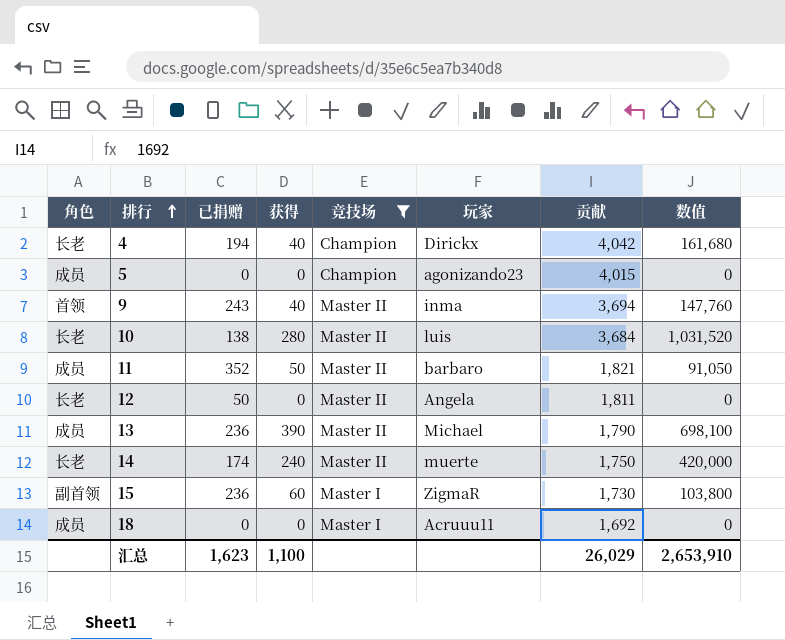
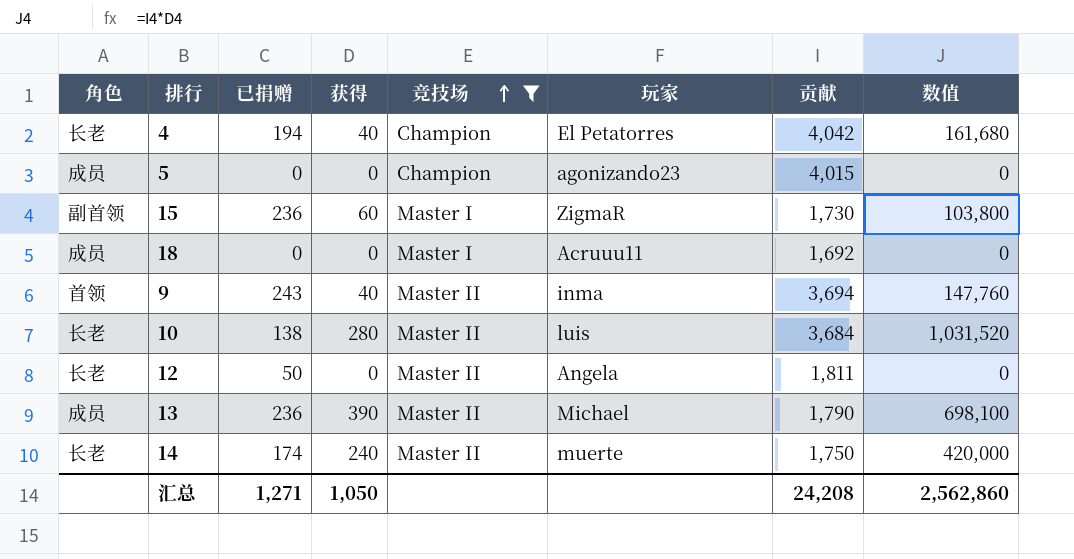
row order: 排行 ascending -> 竞技场 ascending
row 11: 成员 | 352 | 50 | Master II | barbaro | 1,821 | 91,050 -> none
4 | 玩家: Dirickx -> El Petatorres
汇总 | 已捐赠: 1,623 -> 1,271
汇总 | 获得: 1,100 -> 1,050
汇总 | 贡献: 26,029 -> 24,208
汇总 | 数值: 2,653,910 -> 2,562,860

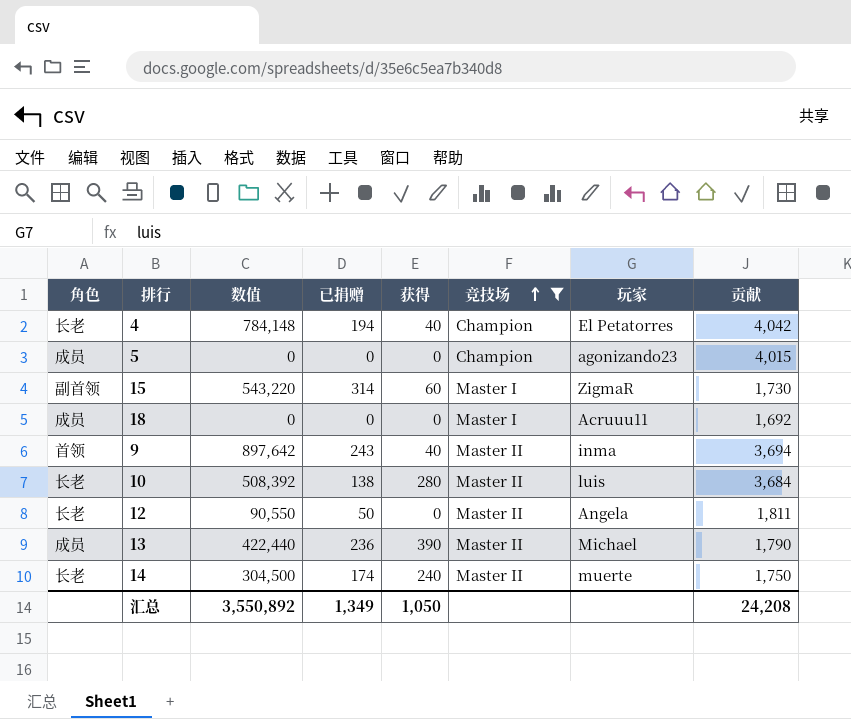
column 数值 | formula: [获得] * [贡献] -> [已捐赠] * [贡献]
column 数值 | position: 8 -> 3
15 | 已捐赠: 236 -> 314
汇总 | 数值: 2,562,860 -> 3,550,892
汇总 | 已捐赠: 1,271 -> 1,349

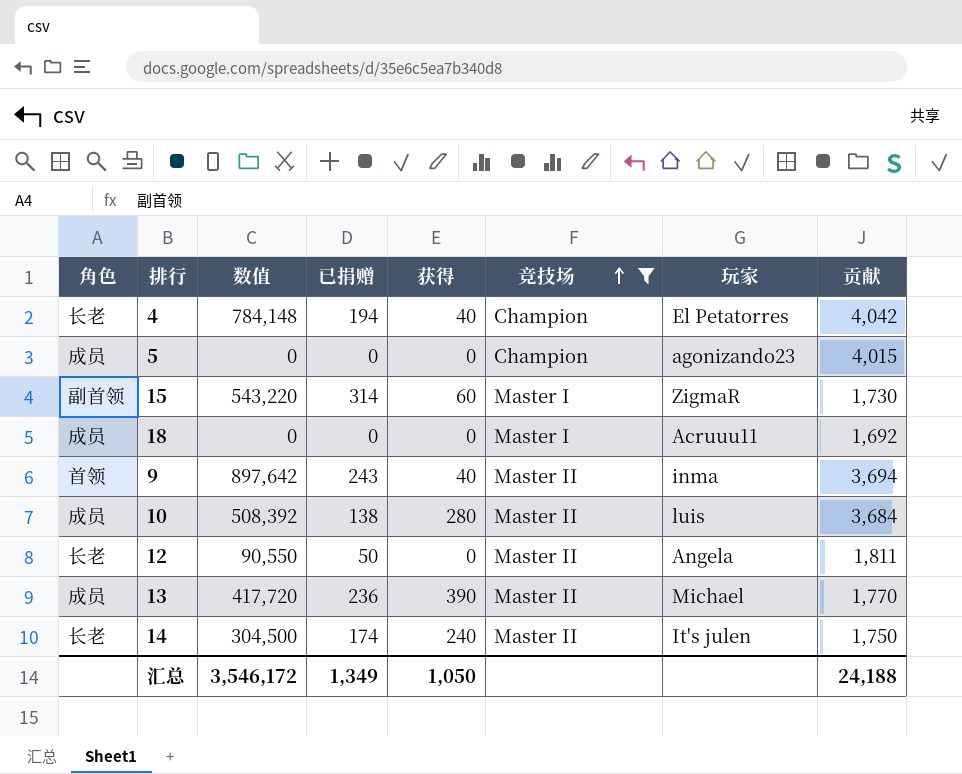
10 | 角色: 长老 -> 成员
13 | 数值: 422,440 -> 417,720
13 | 贡献: 1,790 -> 1,770
14 | 玩家: muerte -> It's julen
汇总 | 数值: 3,550,892 -> 3,546,172
汇总 | 贡献: 24,208 -> 24,188

